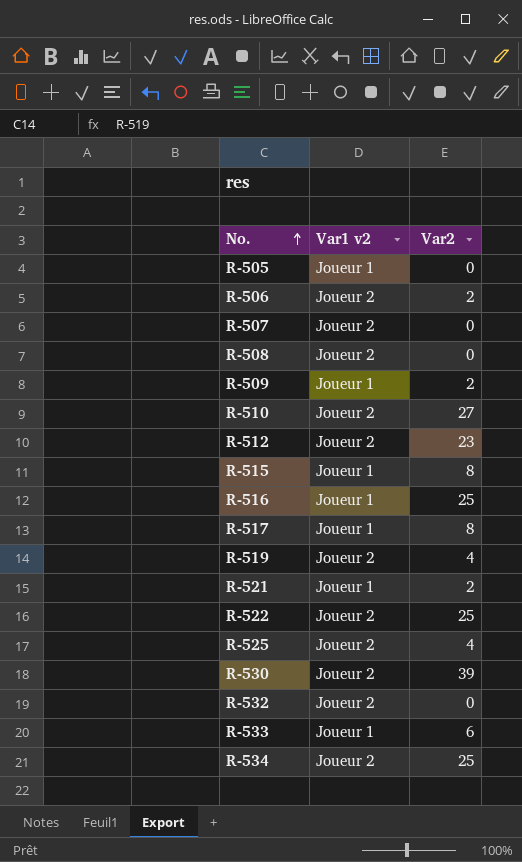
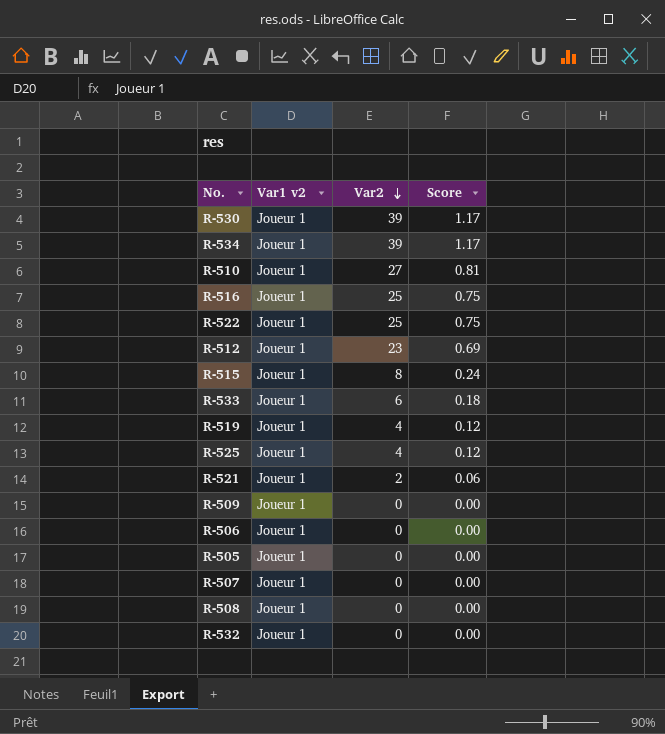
row order: No. ascending -> Var2 descending
column Score | formula: none -> [Var2] * 0.03
row R-517: Joueur 1 | 8 -> none
R-530 | Var1 v2: Joueur 2 -> Joueur 1
R-534 | Var1 v2: Joueur 2 -> Joueur 1
R-534 | Var2: 25 -> 39
R-510 | Var1 v2: Joueur 2 -> Joueur 1
R-522 | Var1 v2: Joueur 2 -> Joueur 1
R-512 | Var1 v2: Joueur 2 -> Joueur 1
R-519 | Var1 v2: Joueur 2 -> Joueur 1
R-525 | Var1 v2: Joueur 2 -> Joueur 1
R-509 | Var2: 2 -> 0
R-506 | Var1 v2: Joueur 2 -> Joueur 1
R-506 | Var2: 2 -> 0
R-507 | Var1 v2: Joueur 2 -> Joueur 1
R-508 | Var1 v2: Joueur 2 -> Joueur 1
R-532 | Var1 v2: Joueur 2 -> Joueur 1

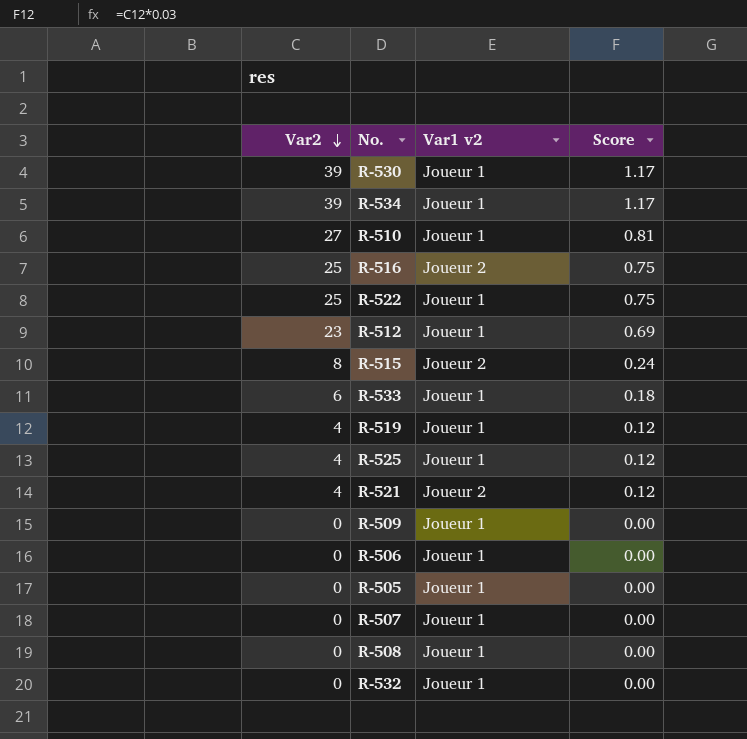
column Var2 | position: 3 -> 1
R-516 | Var1 v2: Joueur 1 -> Joueur 2
R-515 | Var1 v2: Joueur 1 -> Joueur 2
R-521 | Var2: 2 -> 4
R-521 | Var1 v2: Joueur 1 -> Joueur 2
R-521 | Score: 0.06 -> 0.12

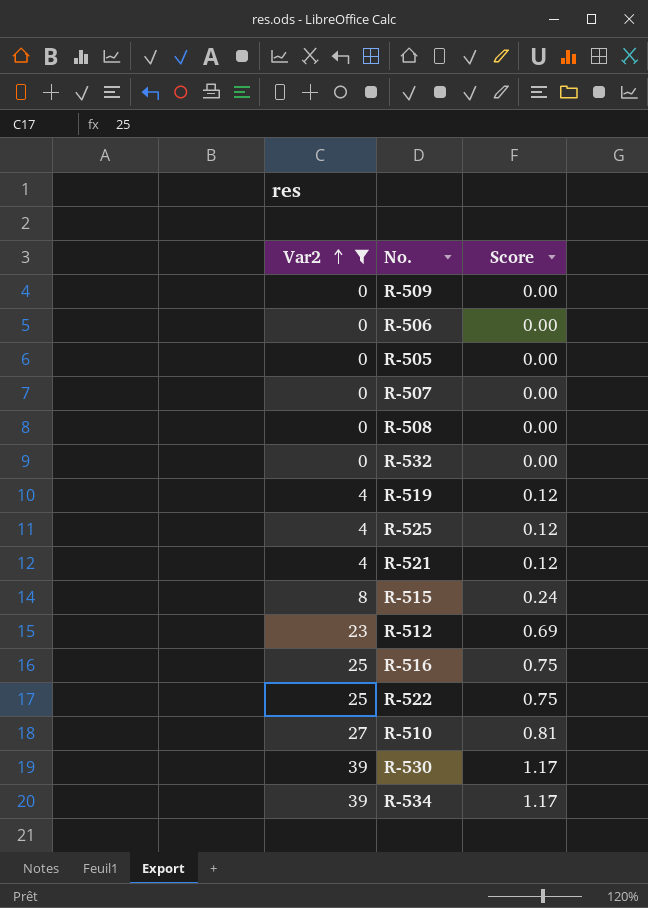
filter: none -> Var2 != 6
row order: Var2 descending -> Var2 ascending
column Var1 v2 | position: 3 -> none

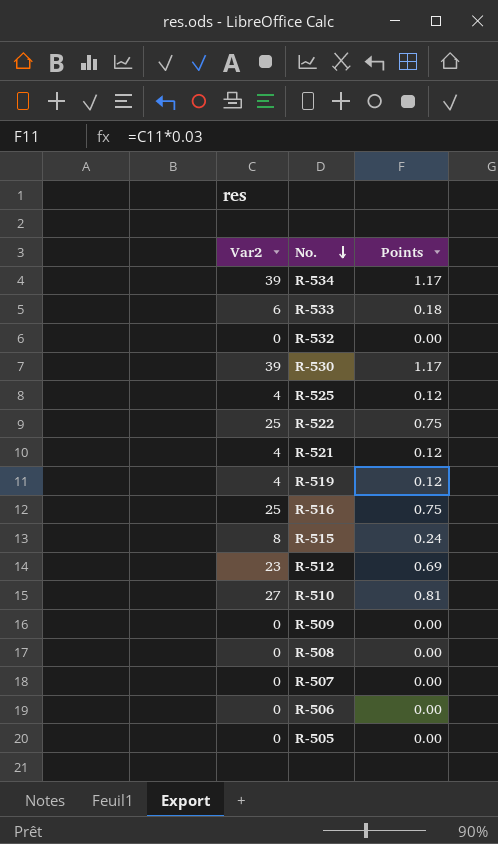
filter: Var2 != 6 -> none
row order: Var2 ascending -> No. descending
column name: Score -> Points

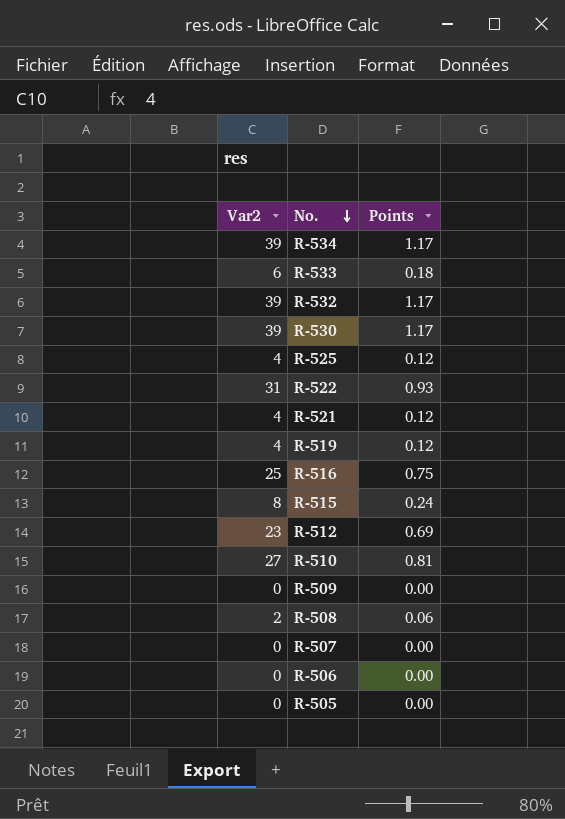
R-532 | Var2: 0 -> 39
R-532 | Points: 0.00 -> 1.17
R-522 | Var2: 25 -> 31
R-522 | Points: 0.75 -> 0.93
R-508 | Var2: 0 -> 2
R-508 | Points: 0.00 -> 0.06

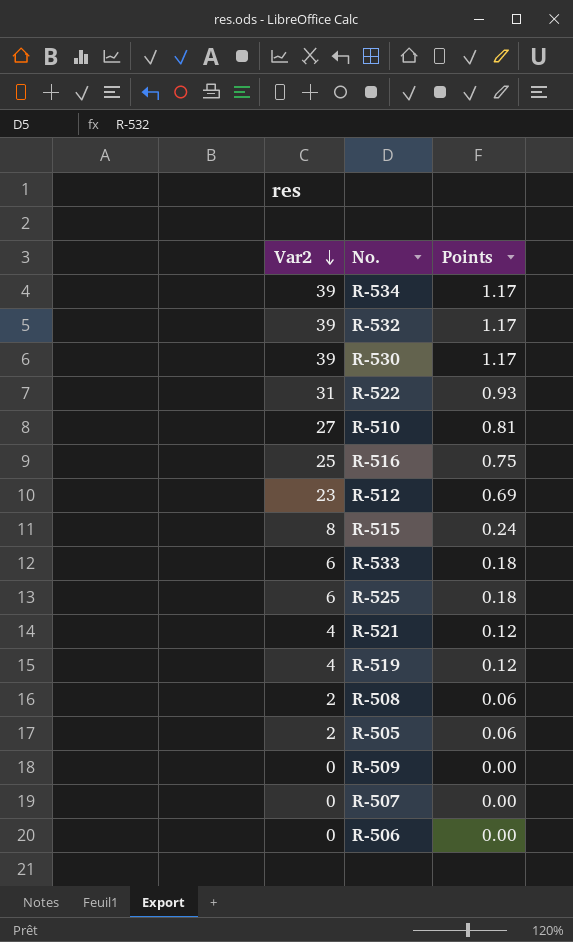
row order: No. descending -> Var2 descending
R-525 | Var2: 4 -> 6
R-525 | Points: 0.12 -> 0.18
R-505 | Var2: 0 -> 2
R-505 | Points: 0.00 -> 0.06

